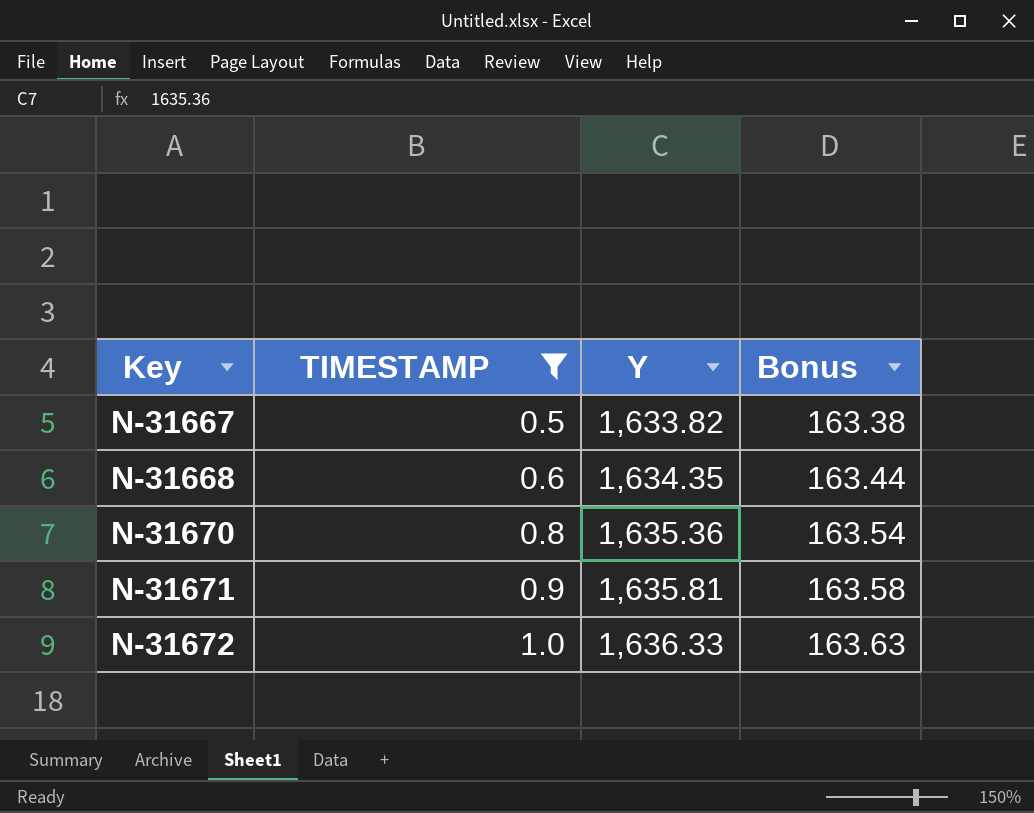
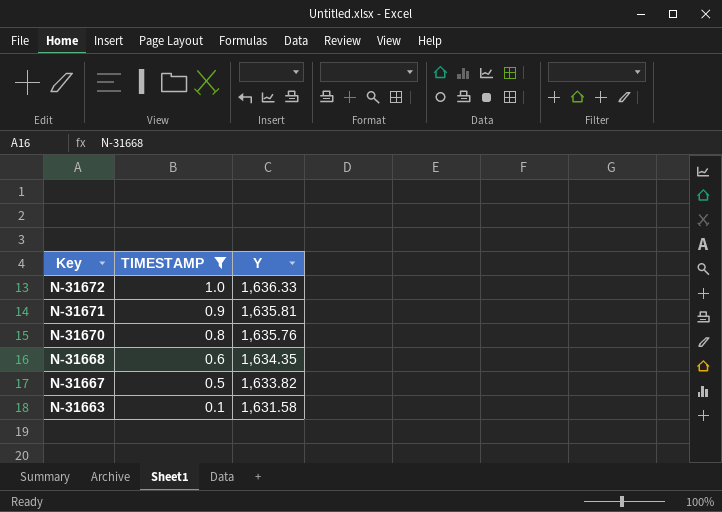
row order: Key ascending -> Key descending
column Bonus | formula: [Y] * 0.1 -> none
N-31670 | Y: 1,635.36 -> 1,635.76
row N-31663: none -> 0.1 | 1,631.58

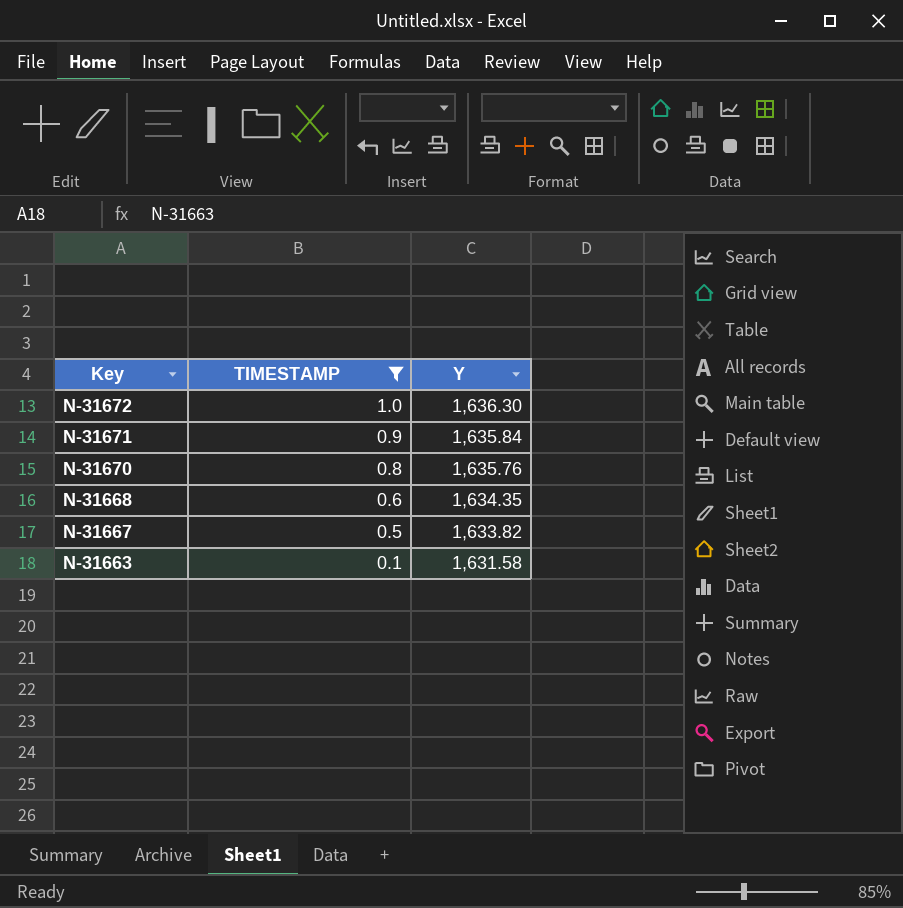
N-31672 | Y: 1,636.33 -> 1,636.30
N-31671 | Y: 1,635.81 -> 1,635.84

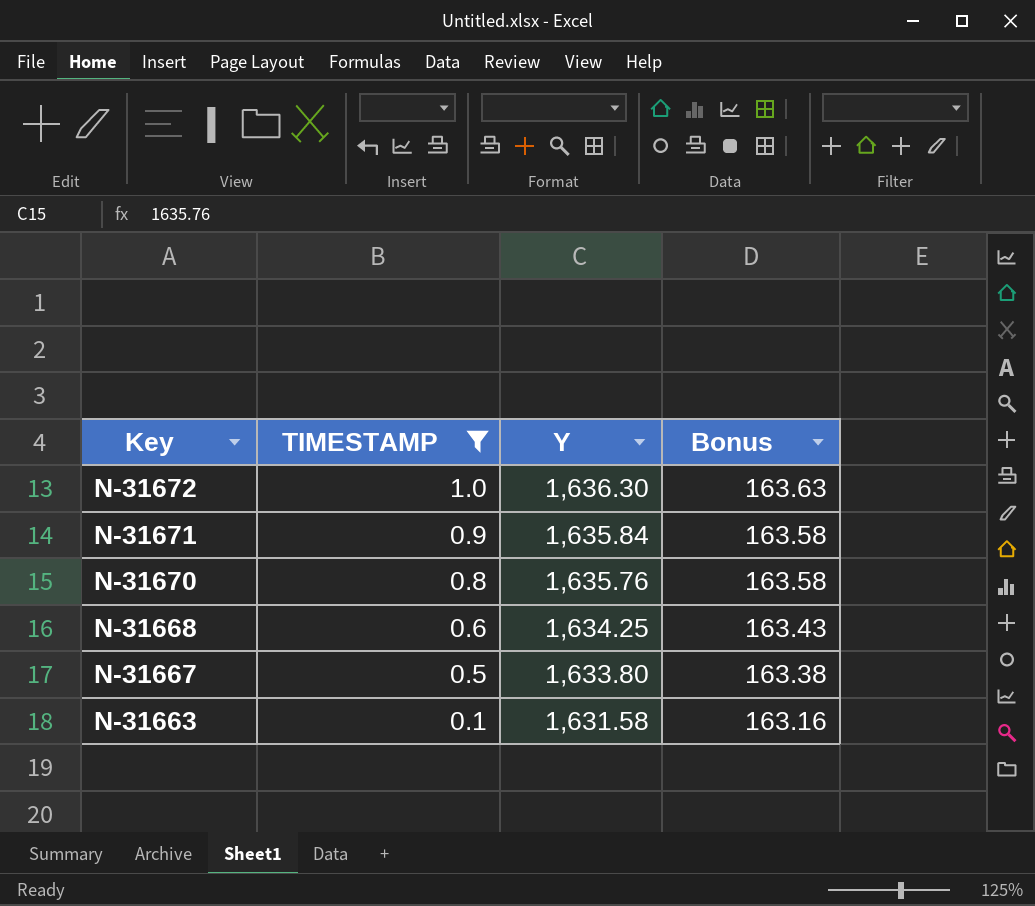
column Bonus | formula: none -> [Y] * 0.1
N-31668 | Y: 1,634.35 -> 1,634.25
N-31667 | Y: 1,633.82 -> 1,633.80

